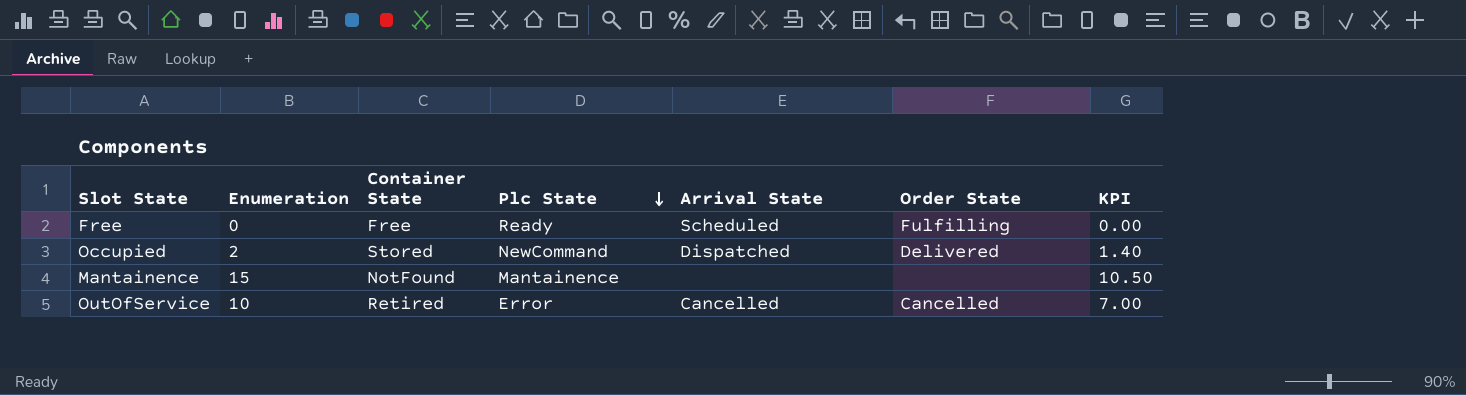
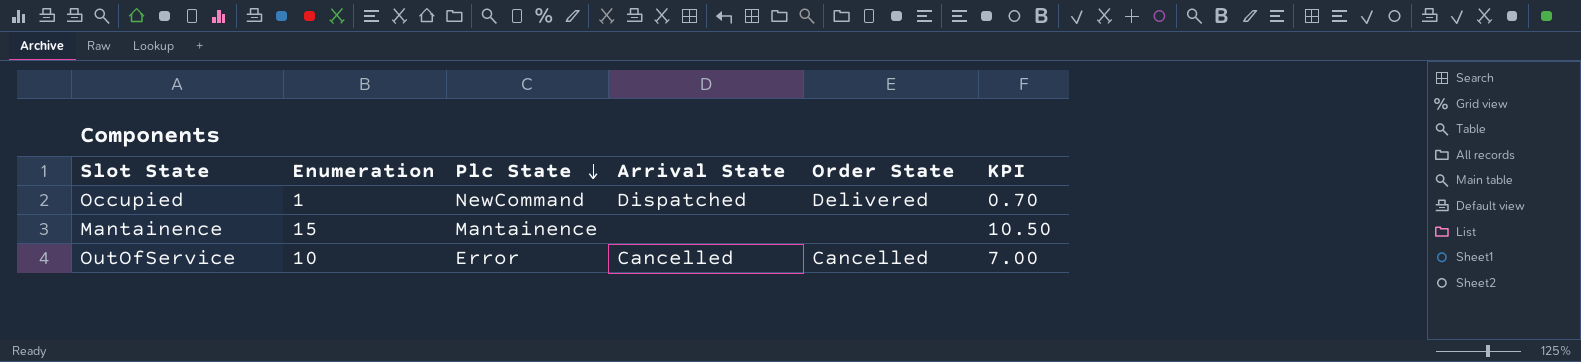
column Container State | position: 3 -> none
row Free: 0 | Free | Ready | Scheduled | Fulfilling | 0.00 -> none
Occupied | Enumeration: 2 -> 1
Occupied | KPI: 1.40 -> 0.70

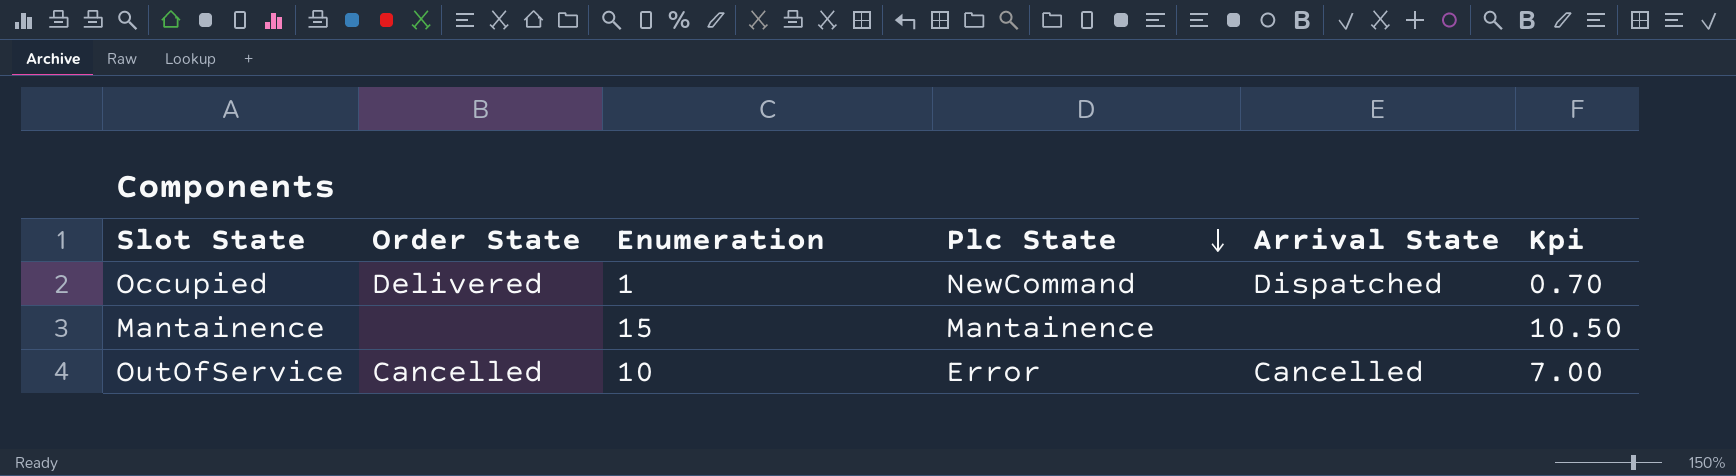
column Order State | position: 5 -> 2
column name: KPI -> Kpi

